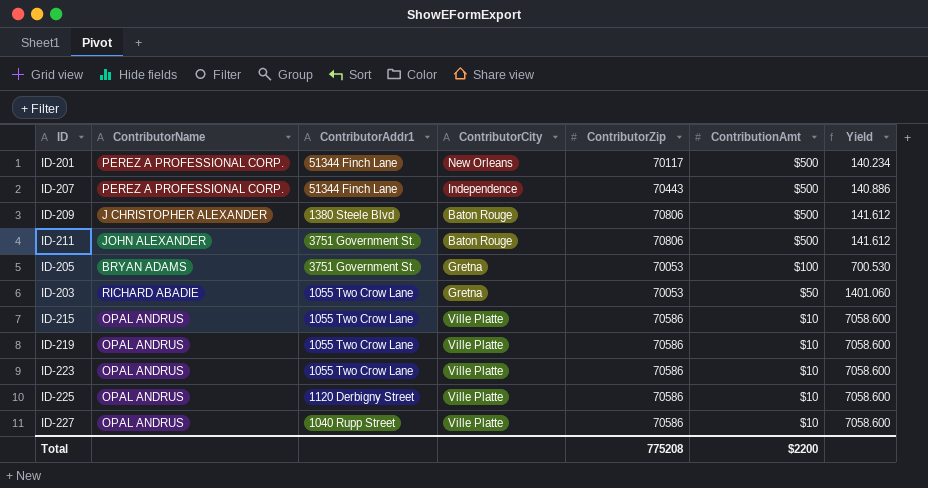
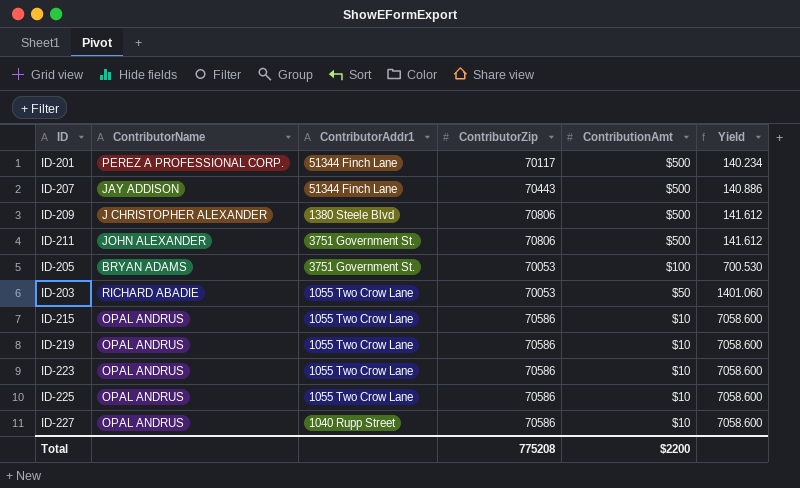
column ContributorCity | position: 4 -> none
ID-207 | ContributorName: PEREZ A PROFESSIONAL CORP. -> JAY ADDISON
ID-225 | ContributorAddr1: 1120 Derbigny Street -> 1055 Two Crow Lane

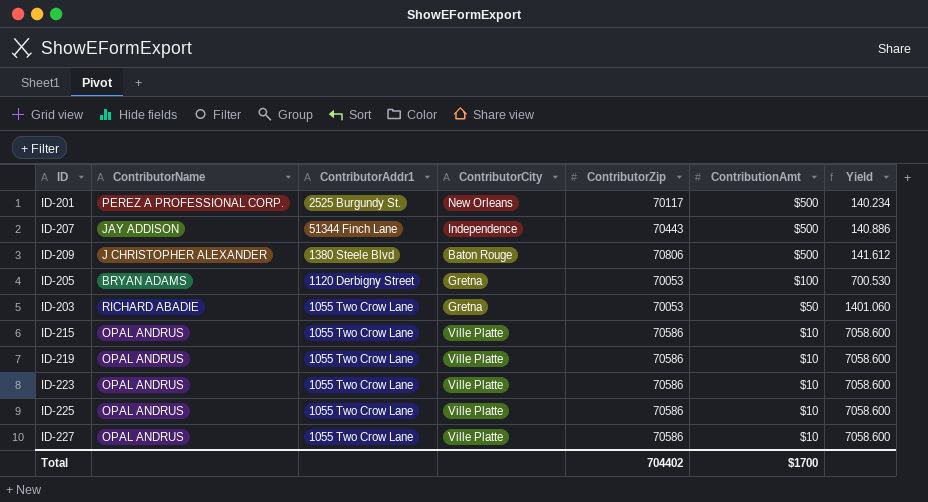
column ContributorCity | position: none -> 4
row ID-211: JOHN ALEXANDER | 3751 Government St. | 70806 | $500 | 141.612 -> none
ID-201 | ContributorAddr1: 51344 Finch Lane -> 2525 Burgundy St.
ID-205 | ContributorAddr1: 3751 Government St. -> 1120 Derbigny Street
ID-227 | ContributorAddr1: 1040 Rupp Street -> 1055 Two Crow Lane
Total | ContributorZip: 775208 -> 704402
Total | ContributionAmt: $2200 -> $1700

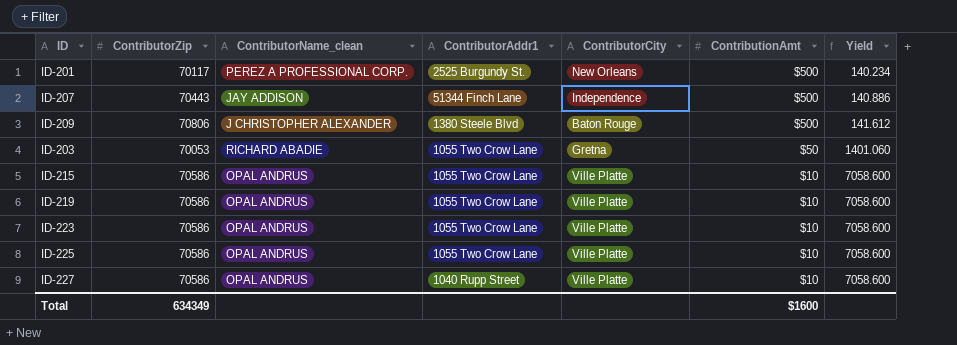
column ContributorZip | position: 5 -> 2
column name: ContributorName -> ContributorName_clean
row ID-205: BRYAN ADAMS | 1120 Derbigny Street | Gretna | 70053 | $100 | 700.530 -> none
ID-227 | ContributorAddr1: 1055 Two Crow Lane -> 1040 Rupp Street
Total | ContributorZip: 704402 -> 634349
Total | ContributionAmt: $1700 -> $1600

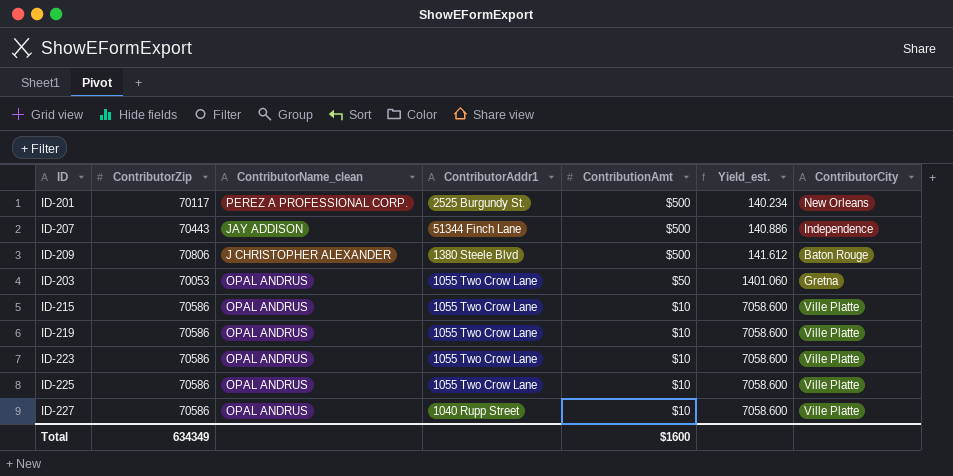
column name: Yield -> Yield_est.
column ContributorCity | position: 5 -> 7
ID-203 | ContributorName_clean: RICHARD ABADIE -> OPAL ANDRUS

